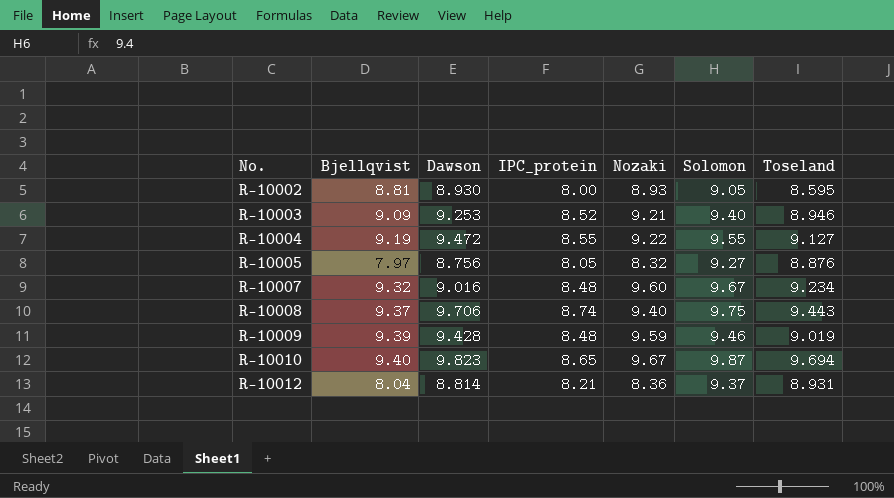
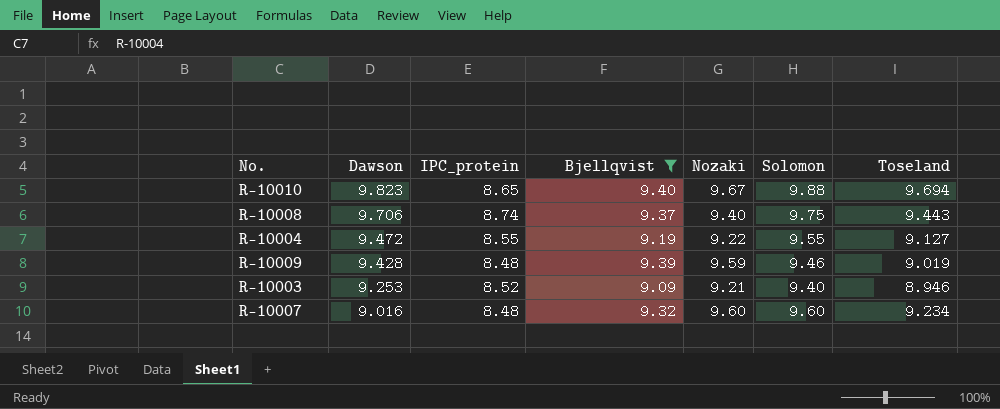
filter: none -> Bjellqvist >= 9.09
row order: No. ascending -> Dawson descending
column Bjellqvist | position: 2 -> 4
R-10010 | Solomon: 9.87 -> 9.88
R-10007 | Solomon: 9.67 -> 9.60

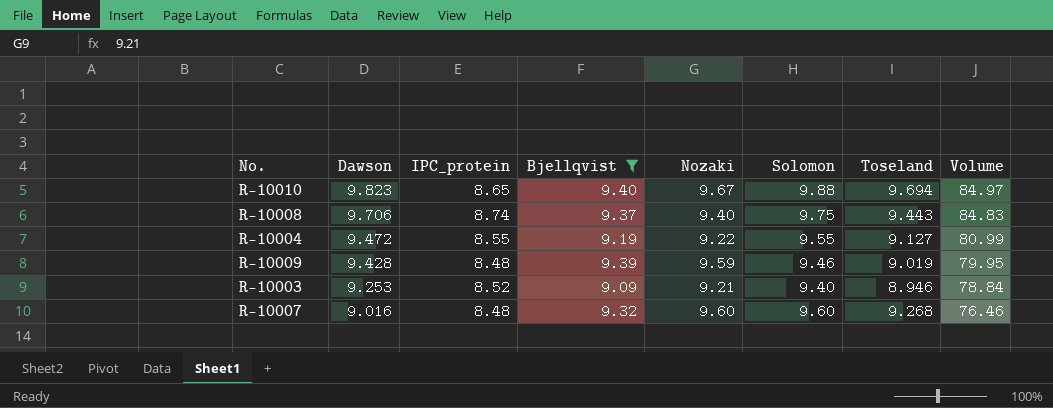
column Volume | formula: none -> [Dawson] * [IPC_protein]
R-10007 | Toseland: 9.234 -> 9.268

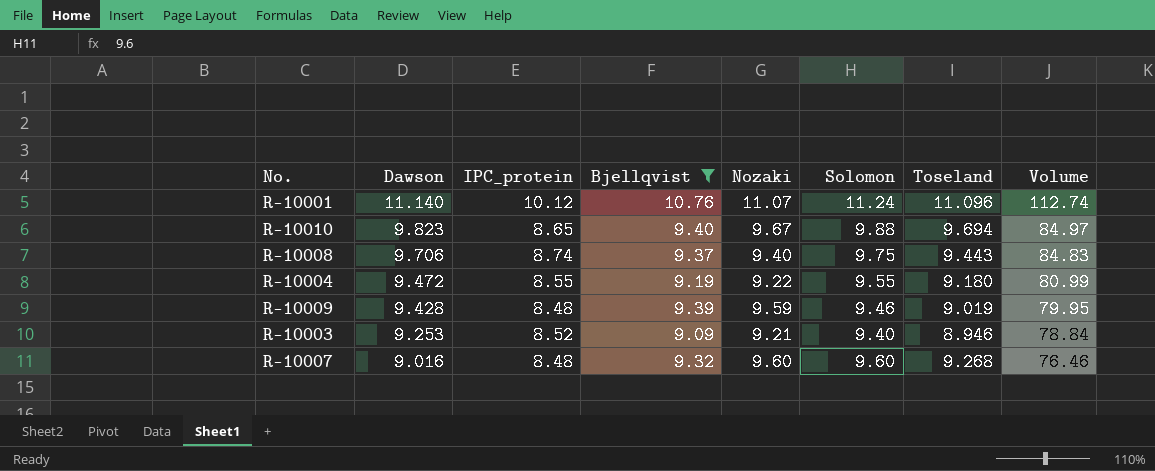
row R-10001: none -> 11.140 | 10.12 | 10.76 | 11.07 | 11.24 | 11.096 | 112.74
R-10004 | Toseland: 9.127 -> 9.180

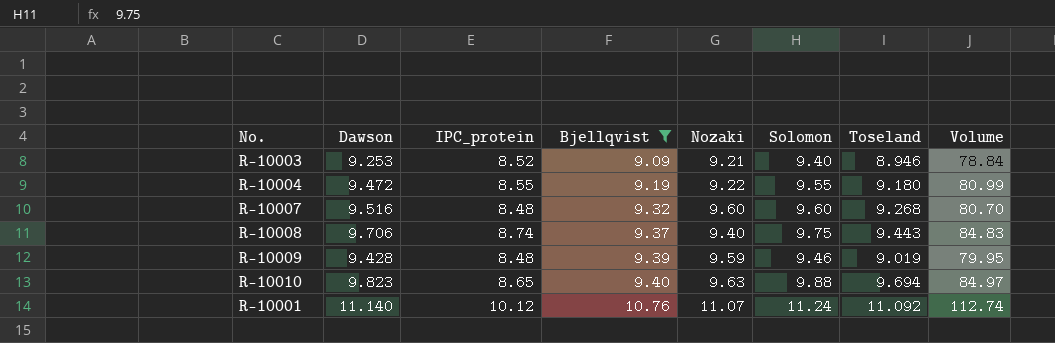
row order: Dawson descending -> Bjellqvist ascending
R-10007 | Dawson: 9.016 -> 9.516
R-10007 | Volume: 76.46 -> 80.70
R-10010 | Nozaki: 9.67 -> 9.63
R-10001 | Toseland: 11.096 -> 11.092

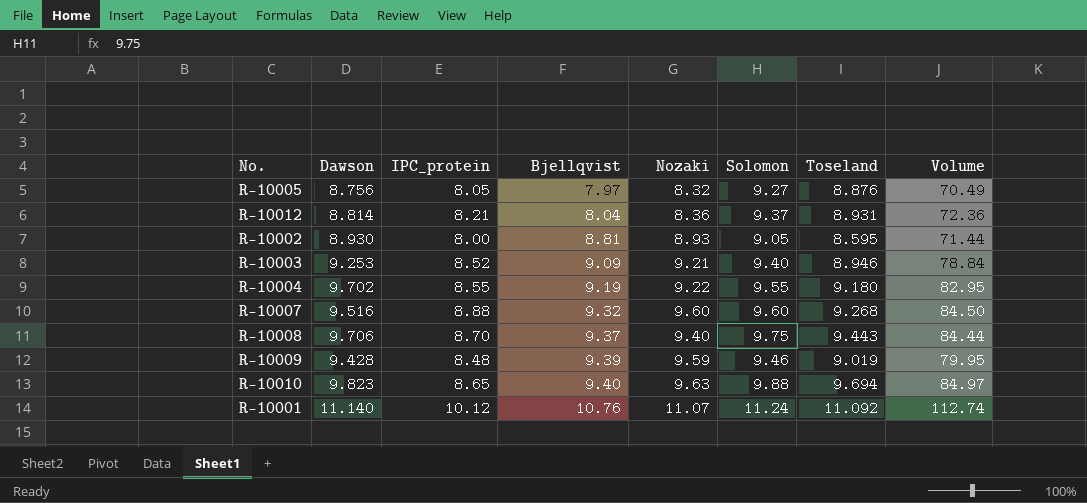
filter: Bjellqvist >= 9.09 -> none
R-10004 | Dawson: 9.472 -> 9.702
R-10004 | Volume: 80.99 -> 82.95
R-10007 | IPC_protein: 8.48 -> 8.88
R-10007 | Volume: 80.70 -> 84.50
R-10008 | IPC_protein: 8.74 -> 8.70
R-10008 | Volume: 84.83 -> 84.44

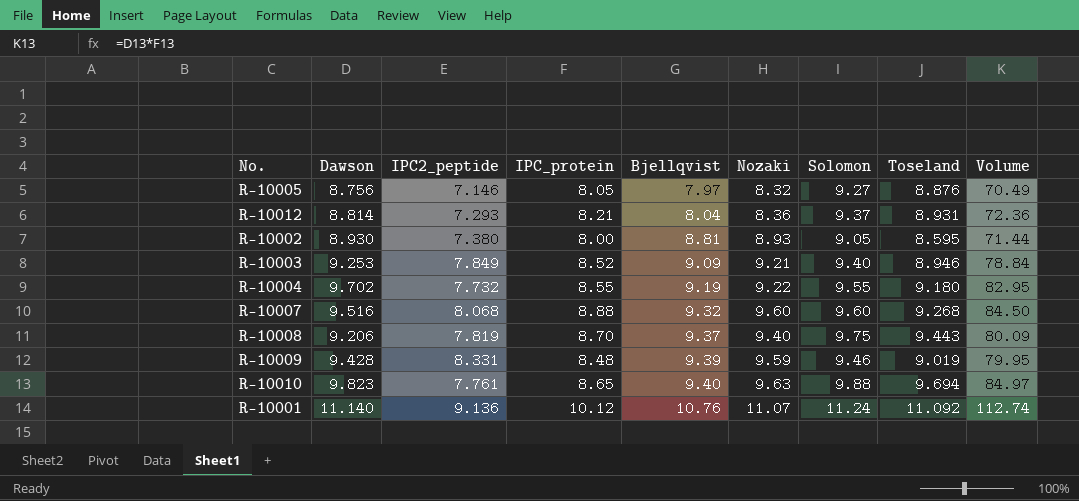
column IPC2_peptide | position: none -> 3
R-10008 | Dawson: 9.706 -> 9.206
R-10008 | Volume: 84.44 -> 80.09

